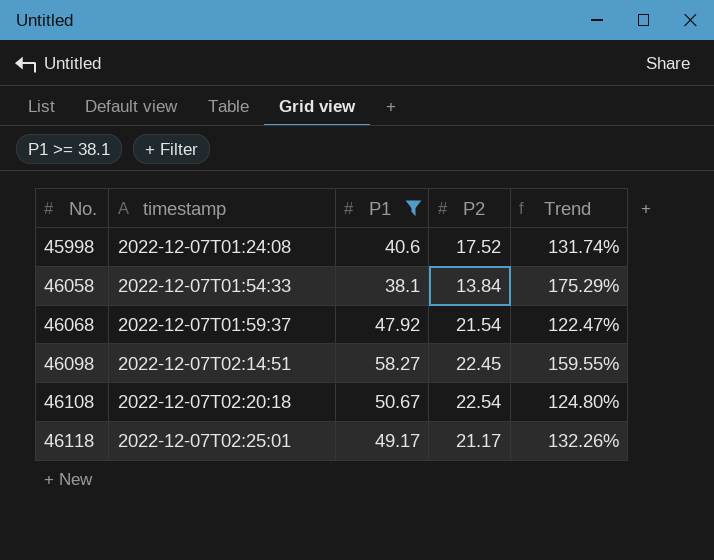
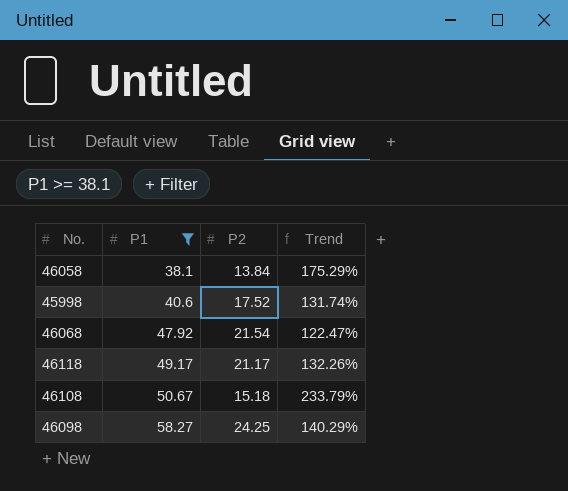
row order: No. ascending -> P1 ascending
column timestamp | position: 2 -> none
46108 | P2: 22.54 -> 15.18
46108 | Trend: 124.80% -> 233.79%
46098 | P2: 22.45 -> 24.25
46098 | Trend: 159.55% -> 140.29%

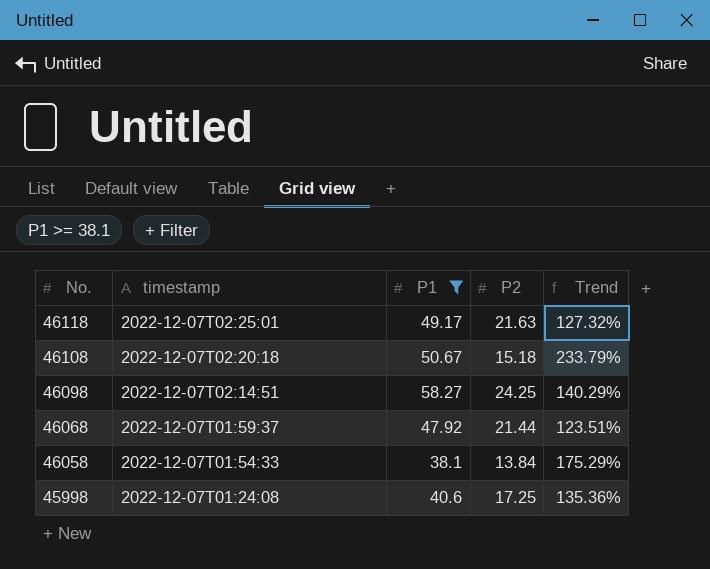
row order: P1 ascending -> No. descending
column timestamp | position: none -> 2
46118 | P2: 21.17 -> 21.63
46118 | Trend: 132.26% -> 127.32%
46068 | P2: 21.54 -> 21.44
46068 | Trend: 122.47% -> 123.51%
45998 | P2: 17.52 -> 17.25
45998 | Trend: 131.74% -> 135.36%

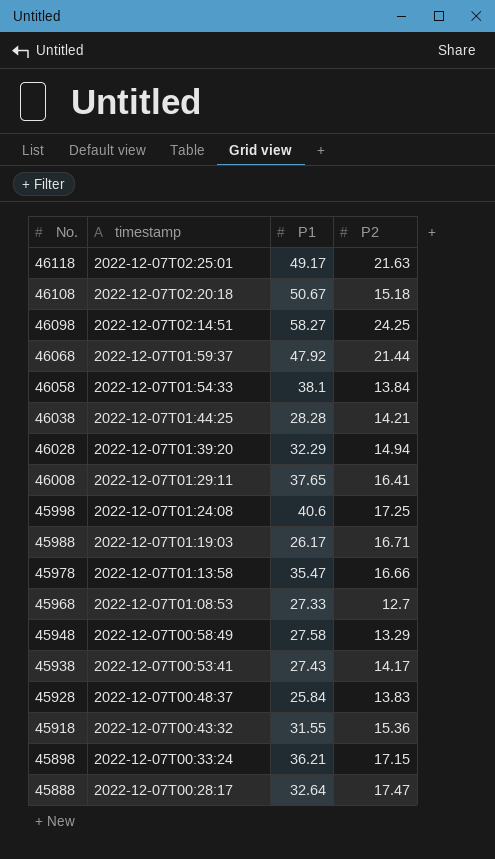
filter: P1 >= 38.1 -> none
column Trend | formula: ([P1] - [P2]) / [P2] -> none

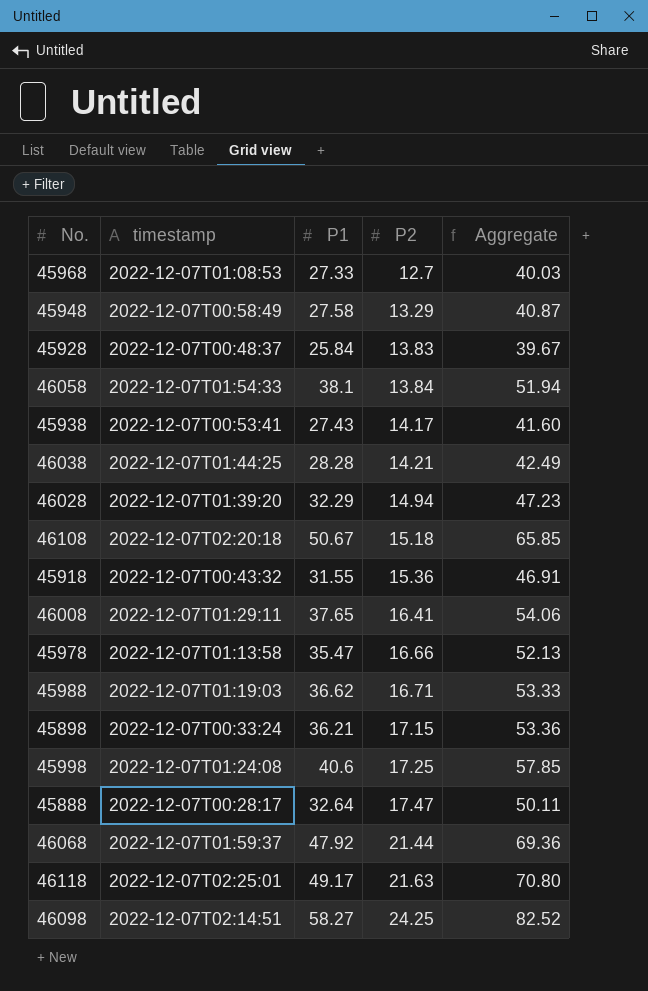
row order: No. descending -> P2 ascending
column Aggregate | formula: none -> [P1] + [P2]
45988 | P1: 26.17 -> 36.62

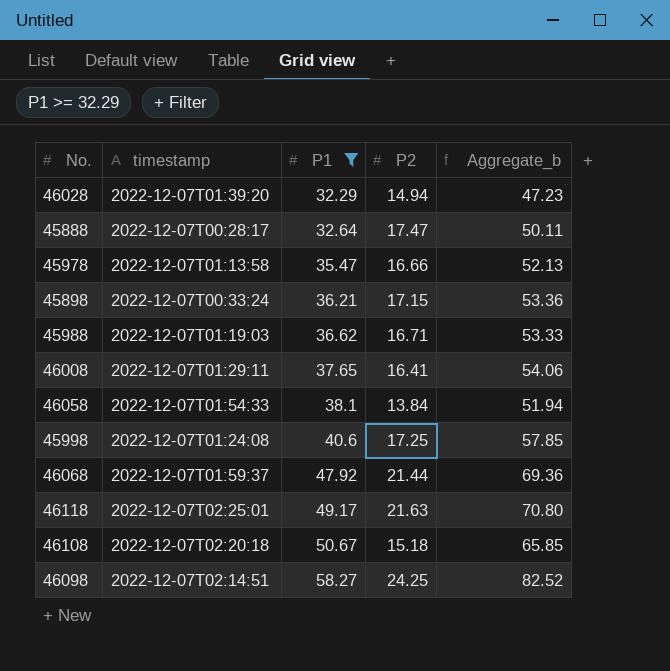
filter: none -> P1 >= 32.29
row order: P2 ascending -> P1 ascending
column name: Aggregate -> Aggregate_b

